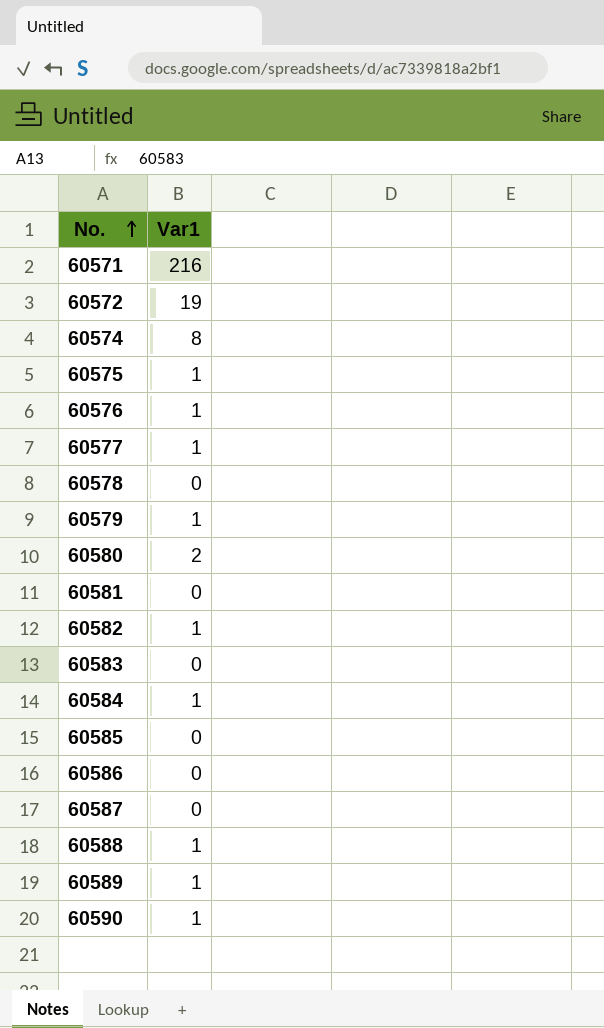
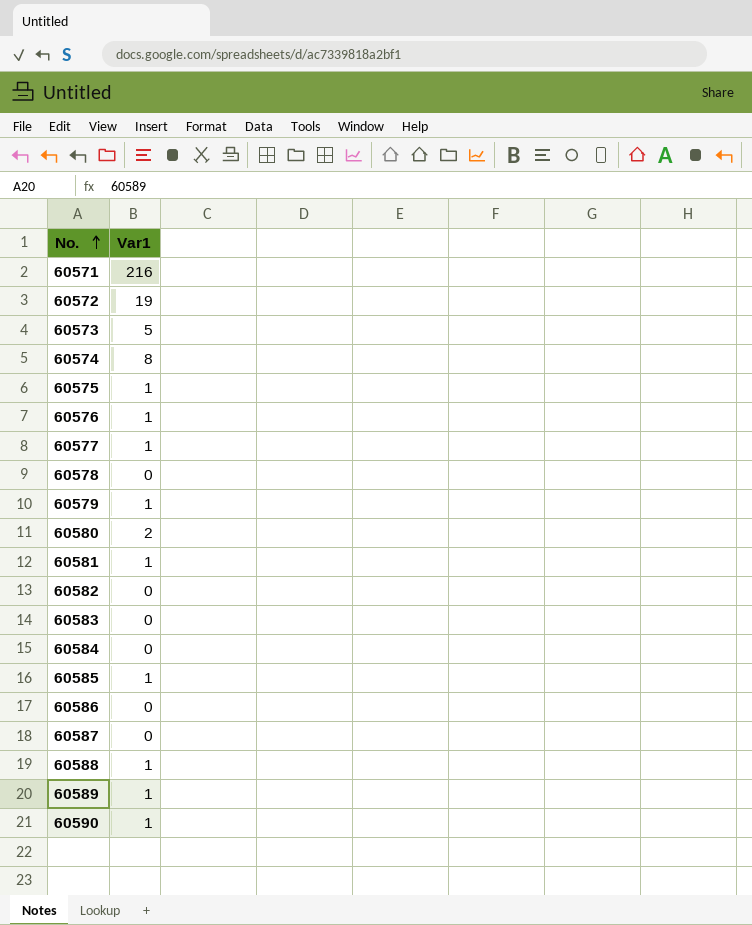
row 60573: none -> 5
60581 | Var1: 0 -> 1
60582 | Var1: 1 -> 0
60584 | Var1: 1 -> 0
60585 | Var1: 0 -> 1

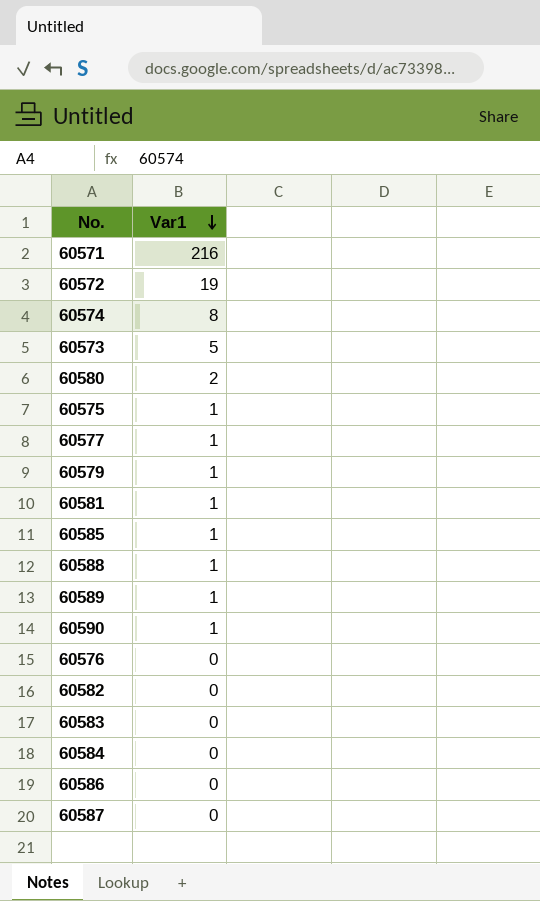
row order: No. ascending -> Var1 descending
row 60578: 0 -> none
60576 | Var1: 1 -> 0

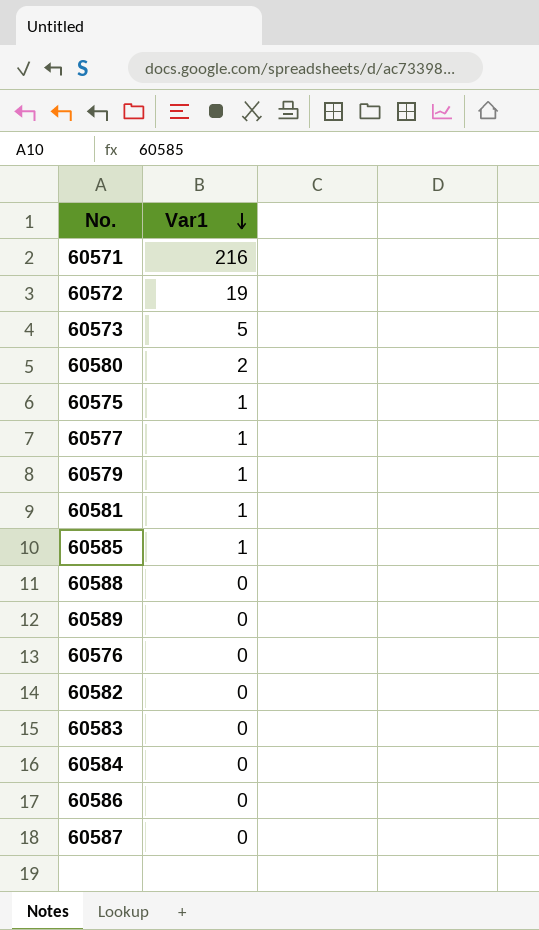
row 60574: 8 -> none
row 60590: 1 -> none
60588 | Var1: 1 -> 0
60589 | Var1: 1 -> 0

